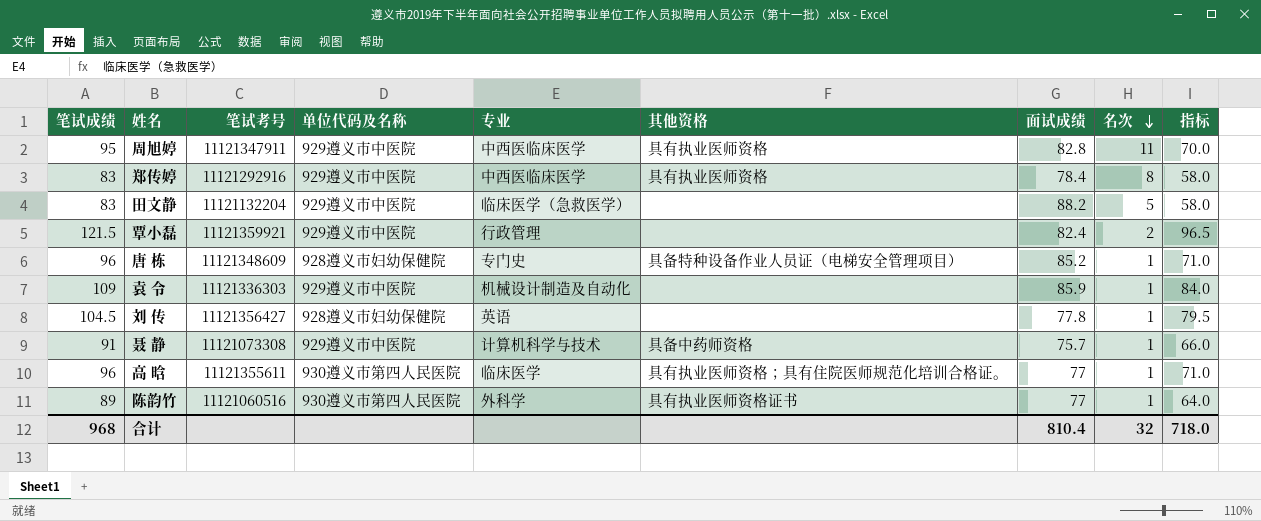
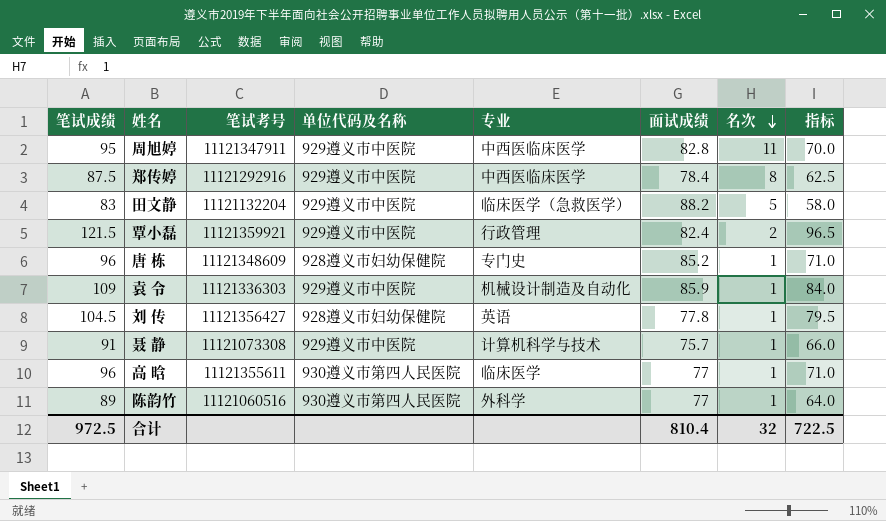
column 其他资格 | position: 6 -> none
郑传婷 | 笔试成绩: 83 -> 87.5
郑传婷 | 指标: 58.0 -> 62.5
合计 | 笔试成绩: 968 -> 972.5
合计 | 指标: 718.0 -> 722.5

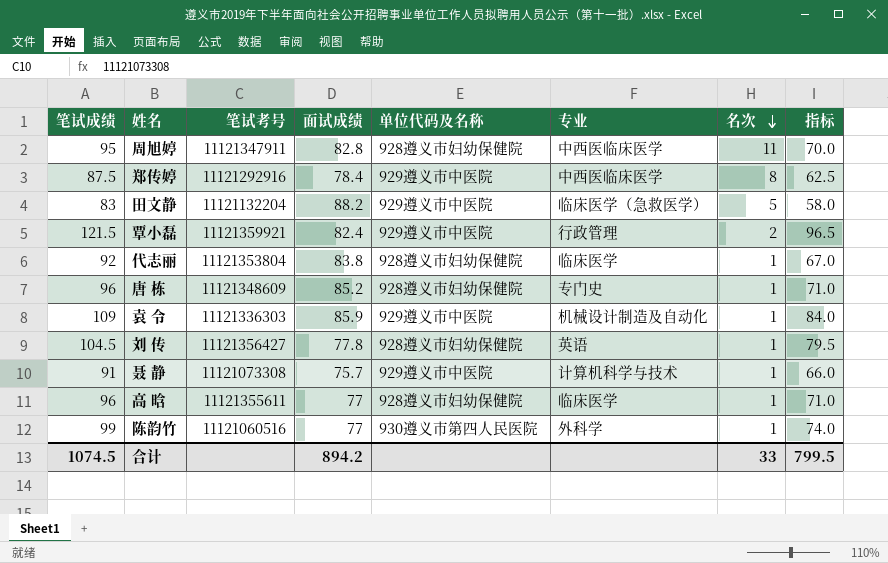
column 面试成绩 | position: 6 -> 4
周旭婷 | 单位代码及名称: 929遵义市中医院 -> 928遵义市妇幼保健院
row 代志丽: none -> 92 | 11121353804 | 83.8 | 928遵义市妇幼保健院 | 临床医学 | 1 | 67.0
高 晗 | 单位代码及名称: 930遵义市第四人民医院 -> 928遵义市妇幼保健院
陈韵竹 | 笔试成绩: 89 -> 99
陈韵竹 | 指标: 64.0 -> 74.0
合计 | 笔试成绩: 972.5 -> 1074.5
合计 | 面试成绩: 810.4 -> 894.2
合计 | 名次: 32 -> 33
合计 | 指标: 722.5 -> 799.5

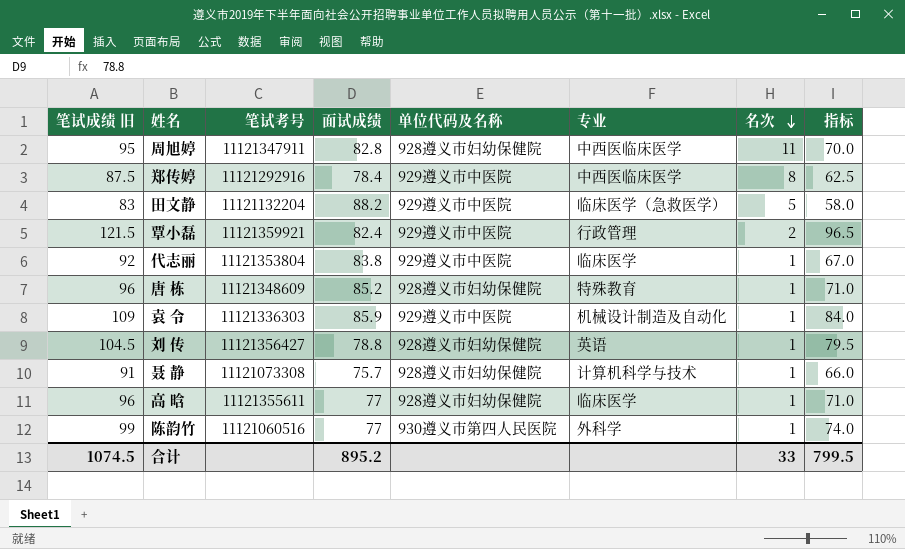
column name: 笔试成绩 -> 笔试成绩 旧
代志丽 | 单位代码及名称: 928遵义市妇幼保健院 -> 929遵义市中医院
唐 栋 | 专业: 专门史 -> 特殊教育
刘 传 | 面试成绩: 77.8 -> 78.8
聂 静 | 单位代码及名称: 929遵义市中医院 -> 928遵义市妇幼保健院
合计 | 面试成绩: 894.2 -> 895.2

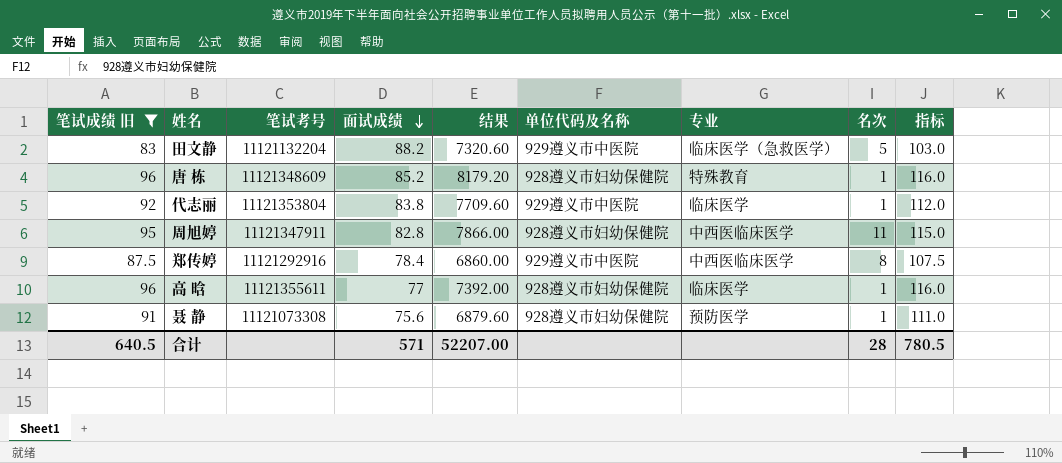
filter: none -> 笔试成绩 旧 <= 96
row order: 名次 descending -> 面试成绩 descending
column 结果 | formula: none -> [笔试成绩 旧] * [面试成绩]
column 指标 | formula: [笔试成绩 旧] - 25 -> [笔试成绩 旧] + 20
聂 静 | 面试成绩: 75.7 -> 75.6
聂 静 | 专业: 计算机科学与技术 -> 预防医学
合计 | 笔试成绩 旧: 1074.5 -> 640.5
合计 | 面试成绩: 895.2 -> 571
合计 | 名次: 33 -> 28
合计 | 指标: 799.5 -> 780.5

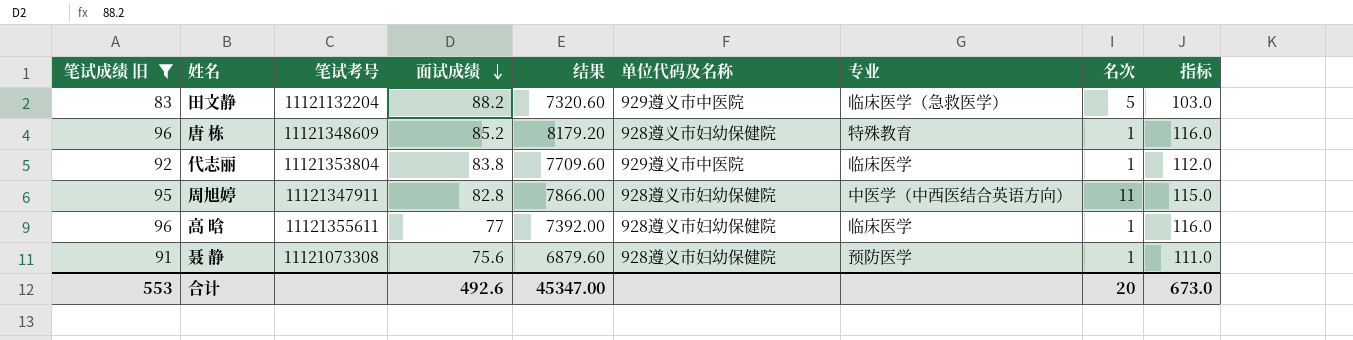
row 郑传婷: 87.5 | 11121292916 | 78.4 | 6860.00 | 929遵义市中医院 | 中西医临床医学 | 8 | 107.5 -> none
周旭婷 | 专业: 中西医临床医学 -> 中医学（中西医结合英语方向）
合计 | 笔试成绩 旧: 640.5 -> 553
合计 | 面试成绩: 571 -> 492.6
合计 | 结果: 52207.00 -> 45347.00
合计 | 名次: 28 -> 20
合计 | 指标: 780.5 -> 673.0

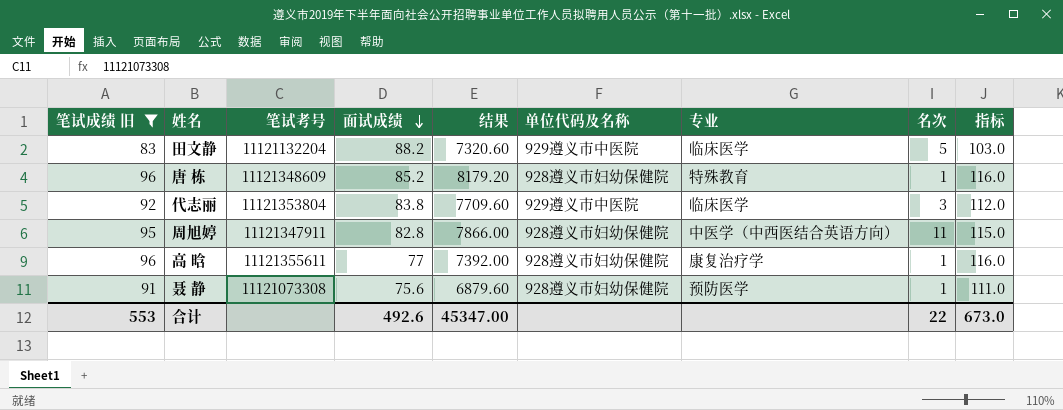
田文静 | 专业: 临床医学（急救医学） -> 临床医学
代志丽 | 名次: 1 -> 3
高 晗 | 专业: 临床医学 -> 康复治疗学
合计 | 名次: 20 -> 22

